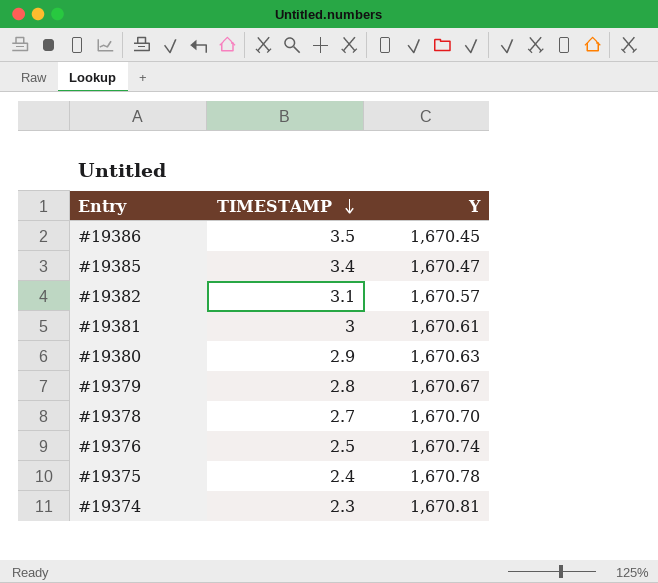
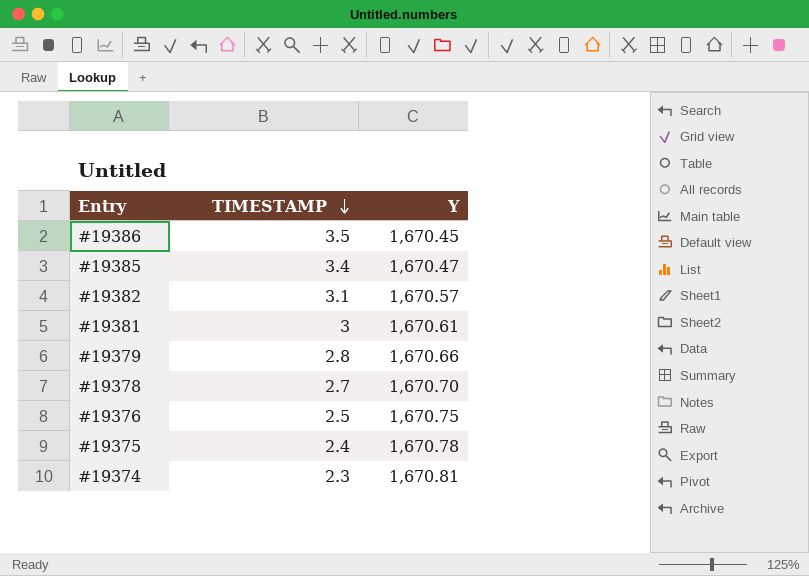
row #19380: 2.9 | 1,670.63 -> none
#19379 | Y: 1,670.67 -> 1,670.66
#19376 | Y: 1,670.74 -> 1,670.75

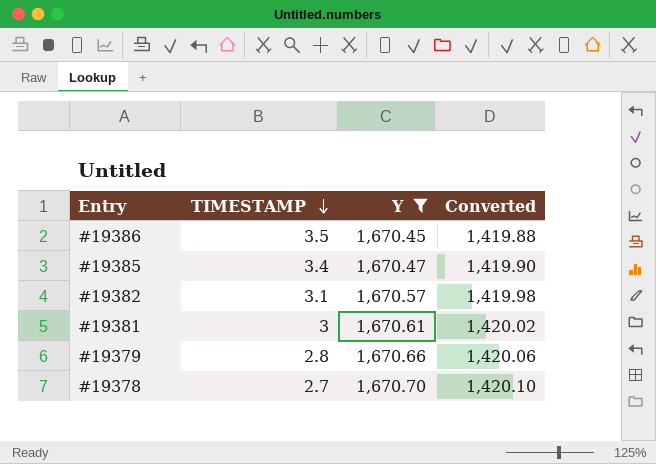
filter: none -> Y <= 1,670.70
column Converted | formula: none -> [Y] * 0.85

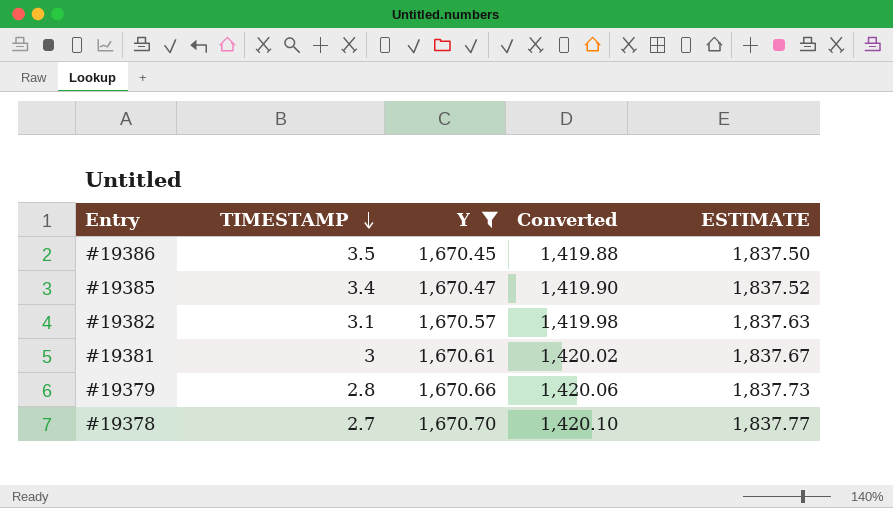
column ESTIMATE | formula: none -> [Y] * 1.1

